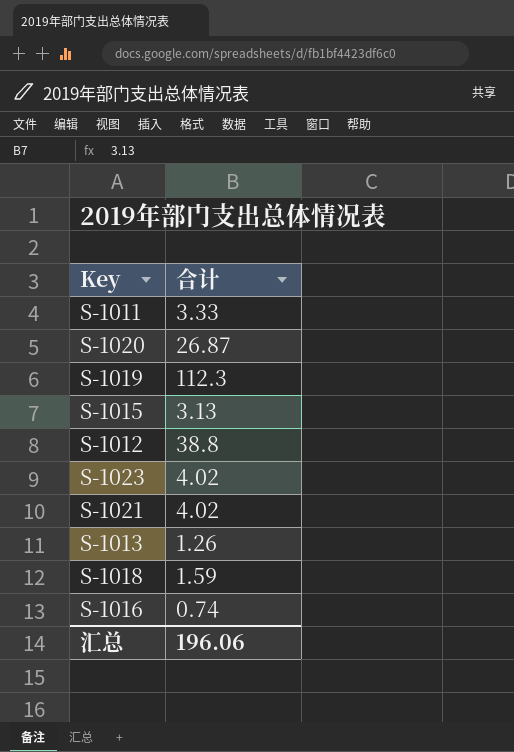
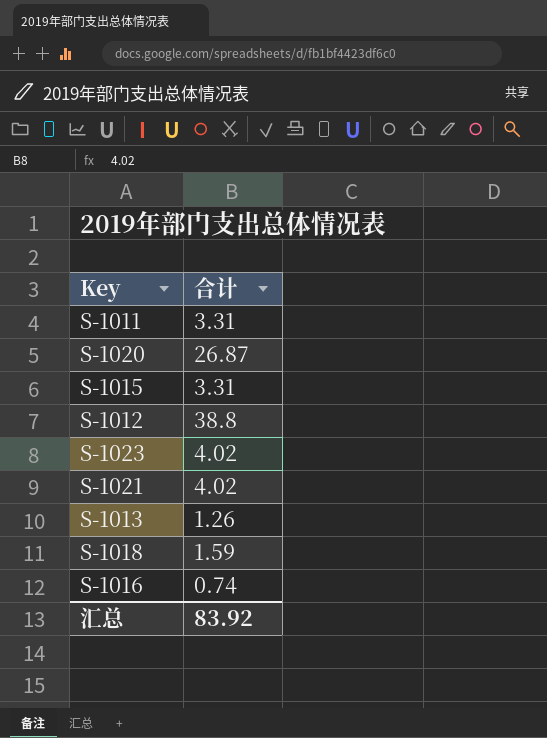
row S-1019: 112.3 -> none
S-1011 | 合计: 3.33 -> 3.31
S-1015 | 合计: 3.13 -> 3.31
汇总 | 合计: 196.06 -> 83.92

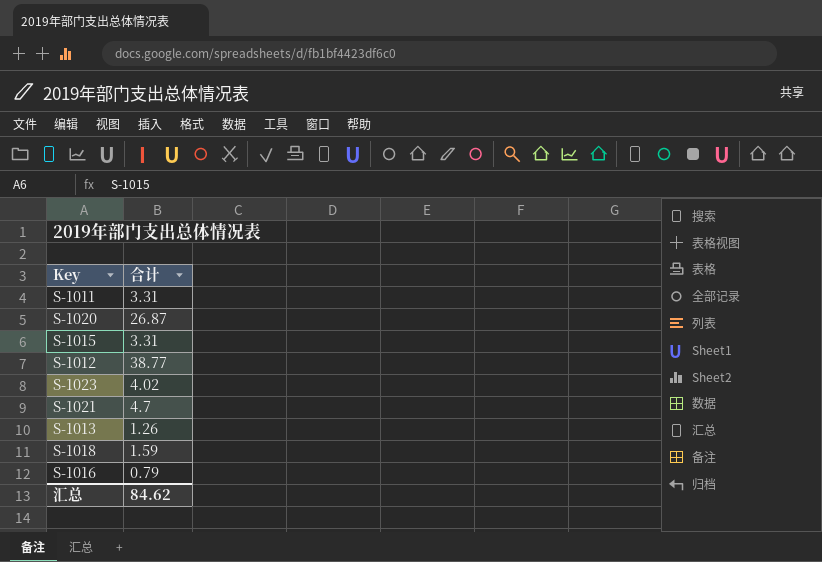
S-1012 | 合计: 38.8 -> 38.77
S-1021 | 合计: 4.02 -> 4.7
S-1016 | 合计: 0.74 -> 0.79
汇总 | 合计: 83.92 -> 84.62

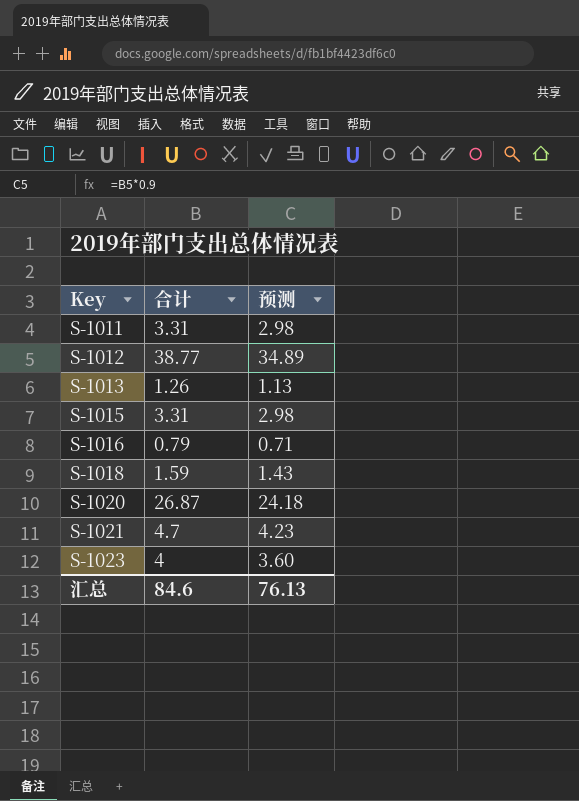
row order: none -> Key ascending
column 预测 | formula: none -> [合计] * 0.9
S-1023 | 合计: 4.02 -> 4
汇总 | 合计: 84.62 -> 84.6

